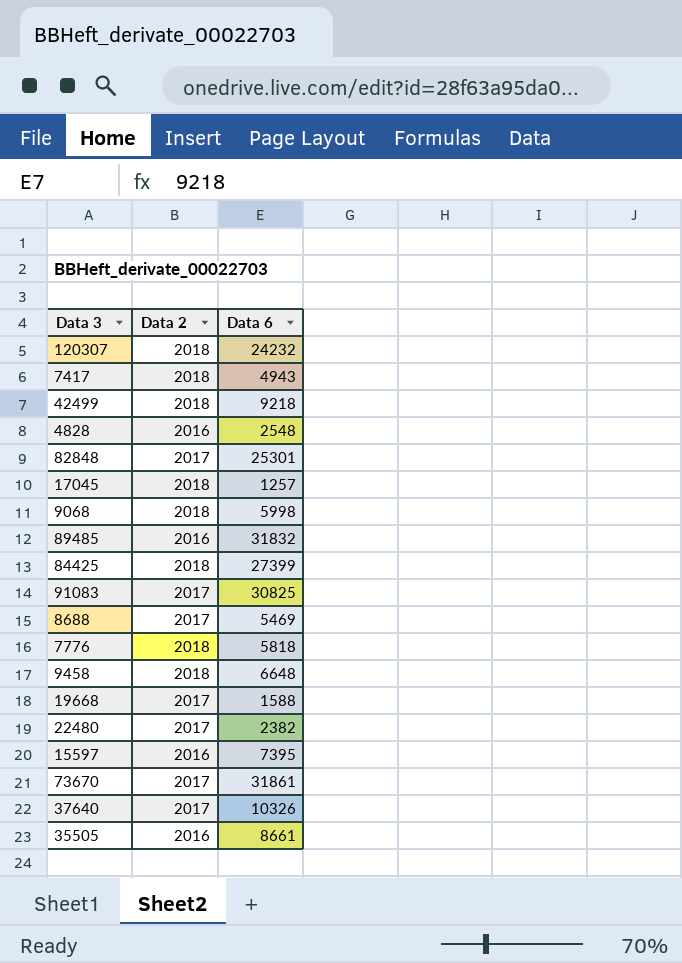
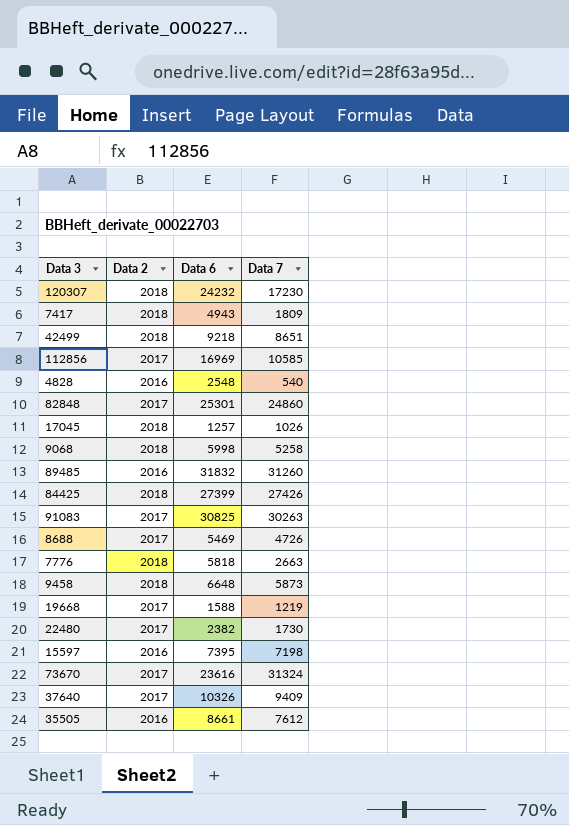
column Data 7 | position: none -> 4
row 112856: none -> 2017 | 16969 | 10585
73670 | Data 6: 31861 -> 23616

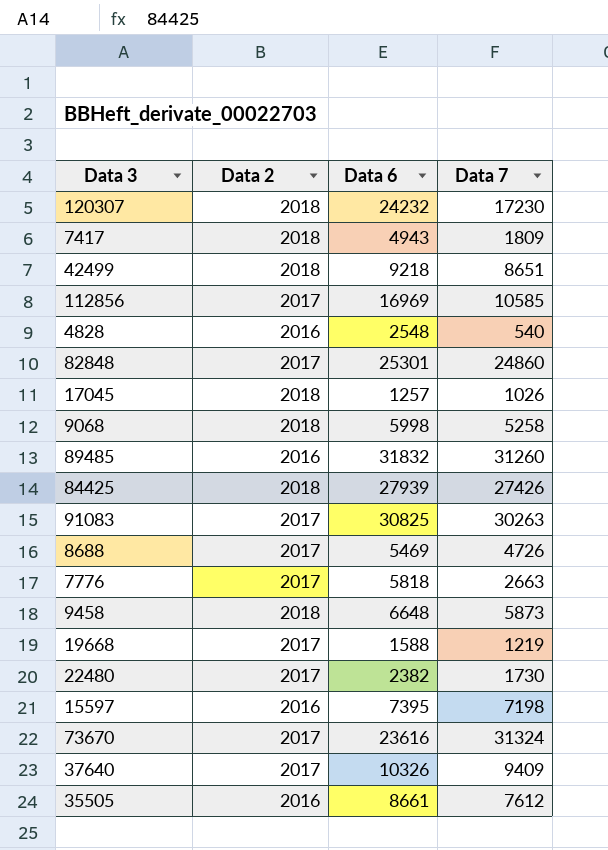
84425 | Data 6: 27399 -> 27939
7776 | Data 2: 2018 -> 2017

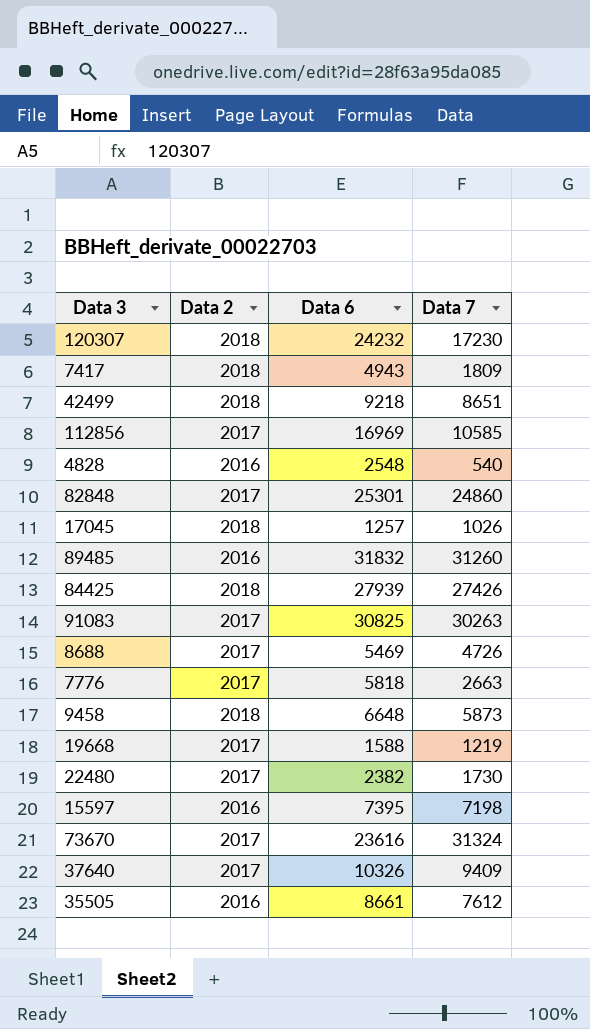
row 9068: 2018 | 5998 | 5258 -> none

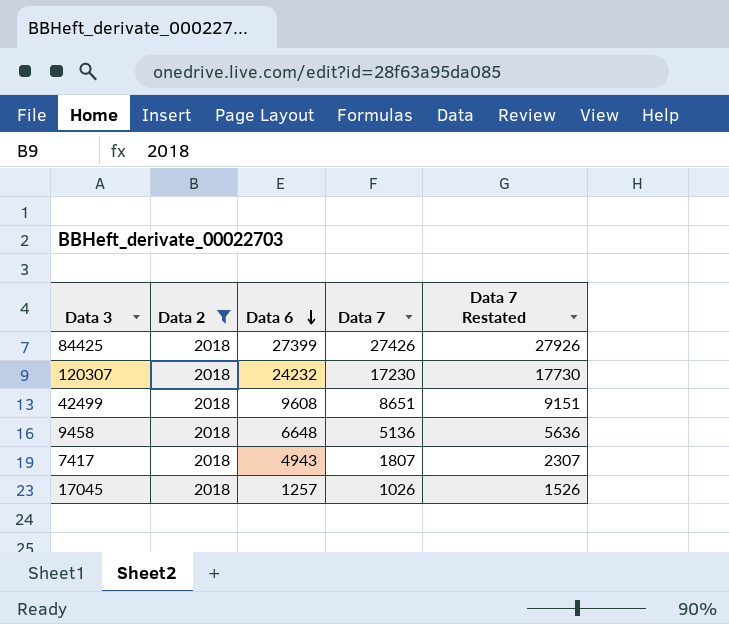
filter: none -> Data 2 = 2018
row order: none -> Data 6 descending
column Data 7 Restated | formula: none -> [Data 7] + 500
84425 | Data 6: 27939 -> 27399
42499 | Data 6: 9218 -> 9608
9458 | Data 7: 5873 -> 5136
7417 | Data 7: 1809 -> 1807

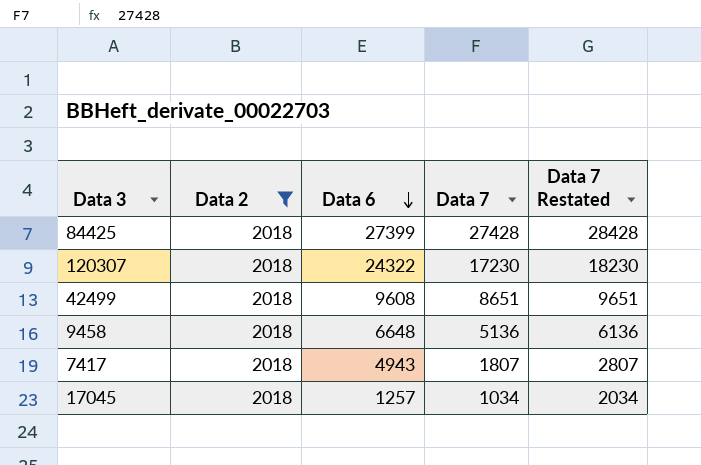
column Data 7 Restated | formula: [Data 7] + 500 -> [Data 7] + 1000
84425 | Data 7: 27426 -> 27428
120307 | Data 6: 24232 -> 24322
17045 | Data 7: 1026 -> 1034

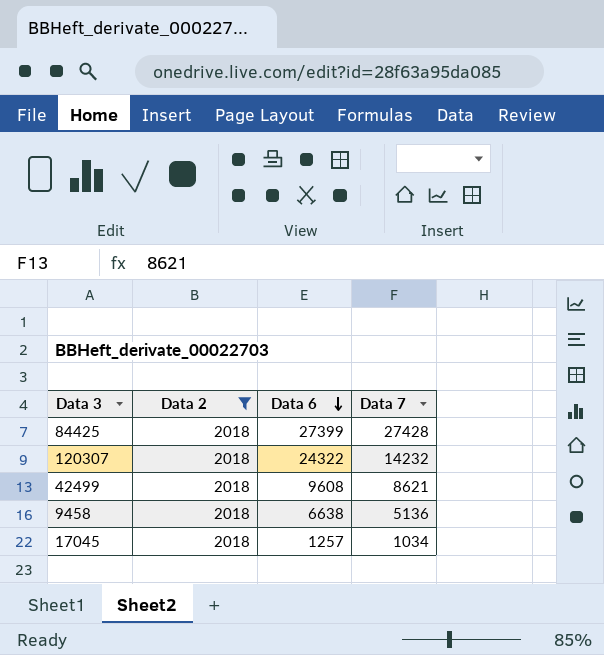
column Data 7 Restated | formula: [Data 7] + 1000 -> none
row 7417: 2018 | 4943 | 1807 | 2807 -> none
120307 | Data 7: 17230 -> 14232
42499 | Data 7: 8651 -> 8621
9458 | Data 6: 6648 -> 6638

